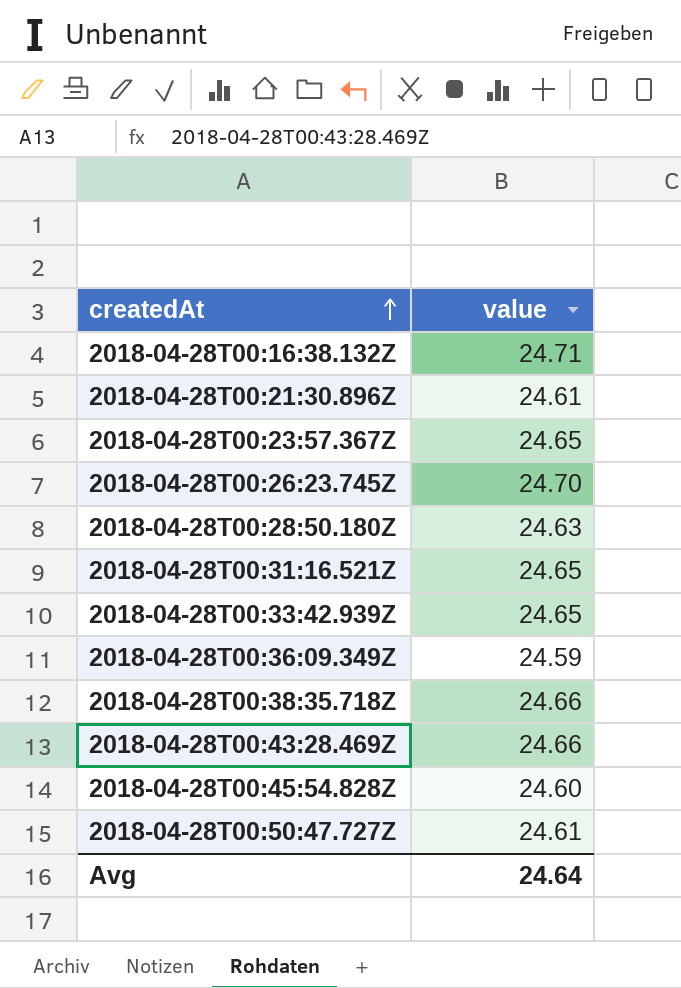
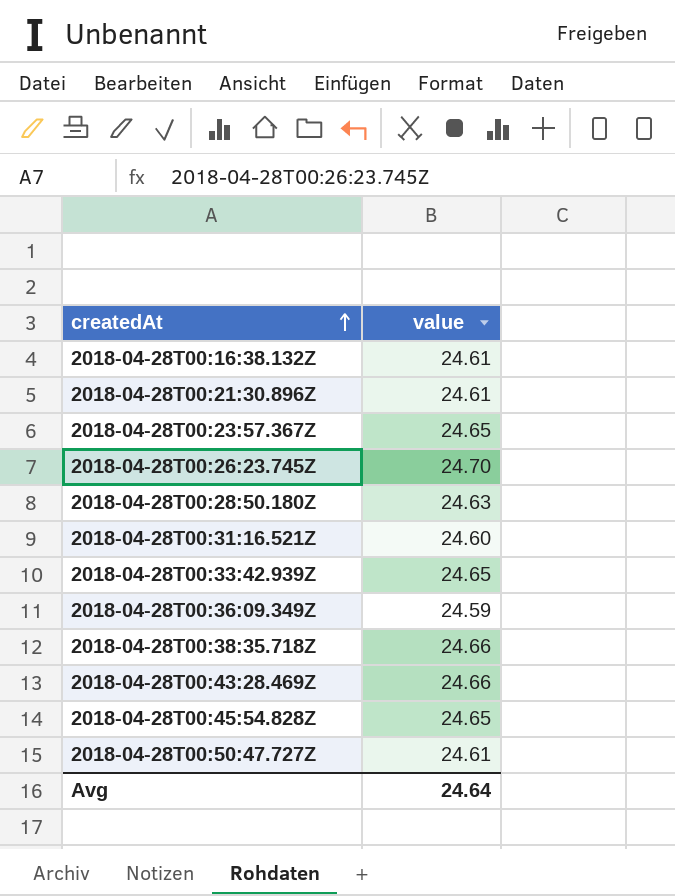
2018-04-28T00:16:38.132Z | value: 24.71 -> 24.61
2018-04-28T00:31:16.521Z | value: 24.65 -> 24.60
2018-04-28T00:45:54.828Z | value: 24.60 -> 24.65

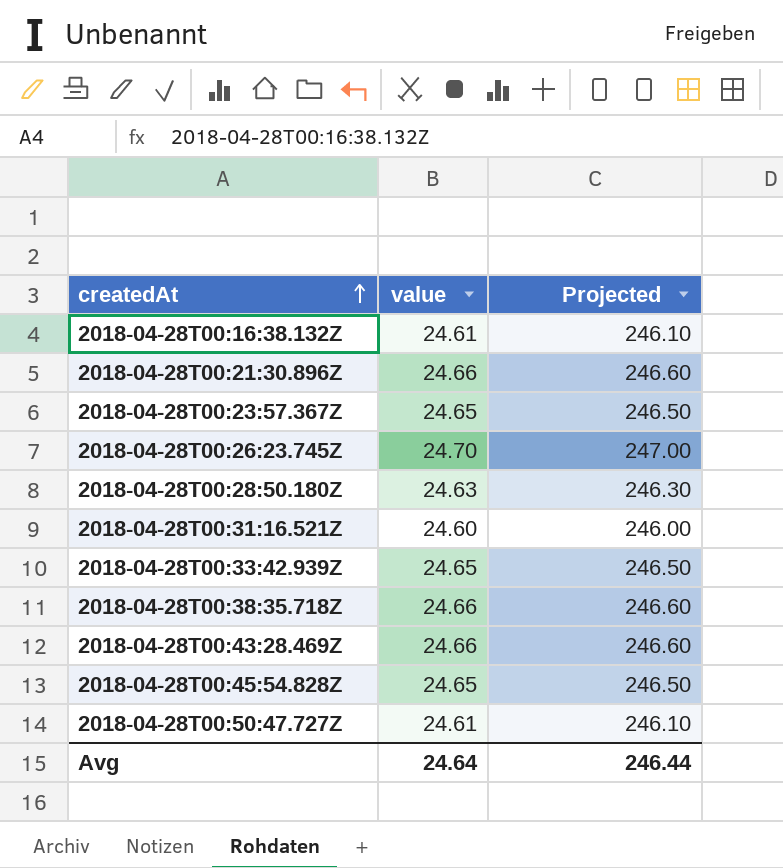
column Projected | formula: none -> [value] * 10
row 2018-04-28T00:36:09.349Z: 24.59 -> none
2018-04-28T00:21:30.896Z | value: 24.61 -> 24.66

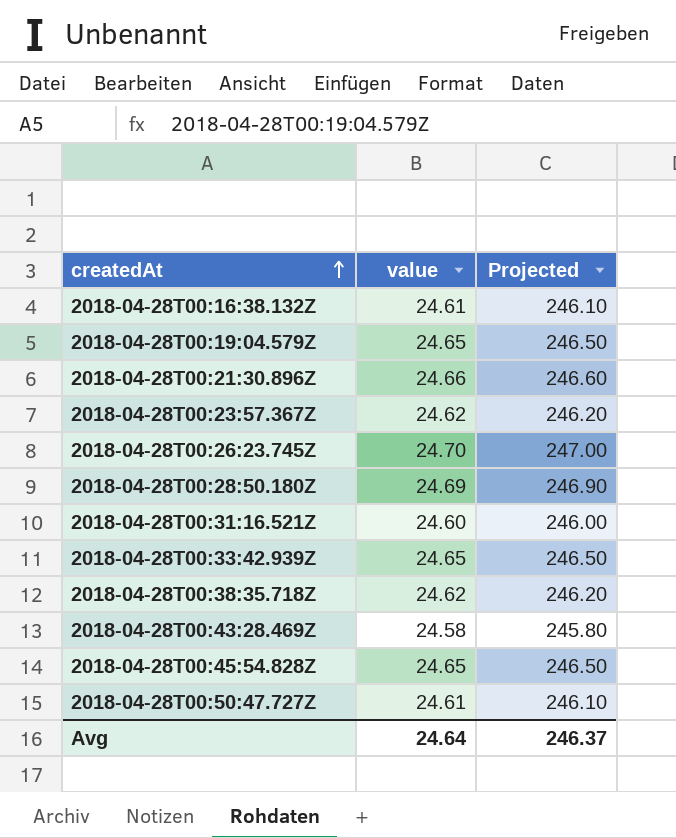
row 2018-04-28T00:19:04.579Z: none -> 24.65 | 246.50
2018-04-28T00:23:57.367Z | value: 24.65 -> 24.62
2018-04-28T00:23:57.367Z | Projected: 246.50 -> 246.20
2018-04-28T00:28:50.180Z | value: 24.63 -> 24.69
2018-04-28T00:28:50.180Z | Projected: 246.30 -> 246.90
2018-04-28T00:38:35.718Z | value: 24.66 -> 24.62
2018-04-28T00:38:35.718Z | Projected: 246.60 -> 246.20
2018-04-28T00:43:28.469Z | value: 24.66 -> 24.58
2018-04-28T00:43:28.469Z | Projected: 246.60 -> 245.80
Avg | Projected: 246.44 -> 246.37

